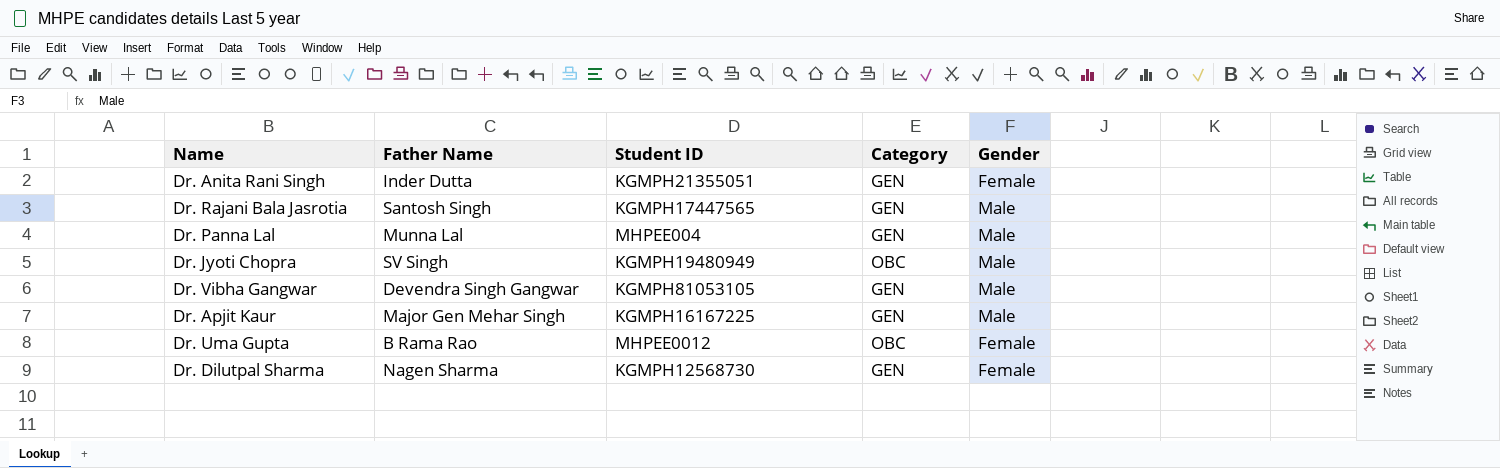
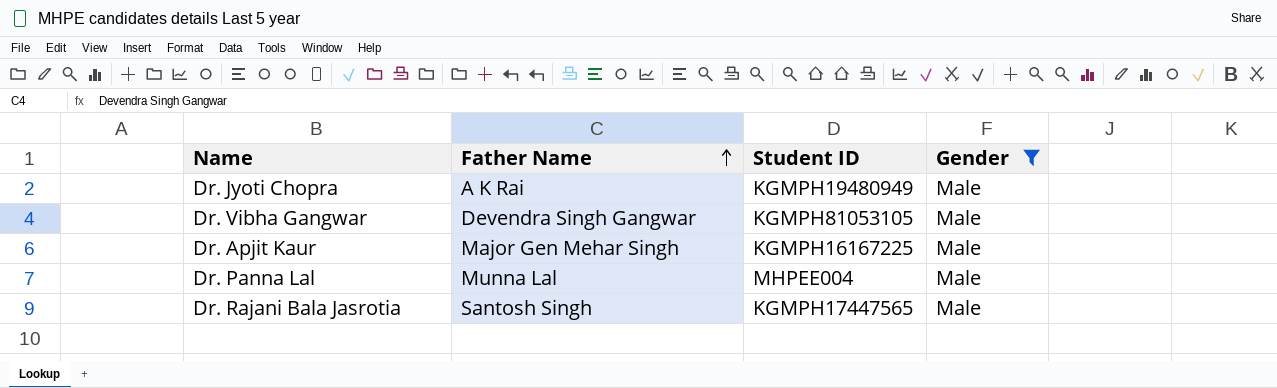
filter: none -> Gender = Male
row order: none -> Father Name ascending
column Category | position: 4 -> none
Dr. Jyoti Chopra | Father Name: SV Singh -> A K Rai

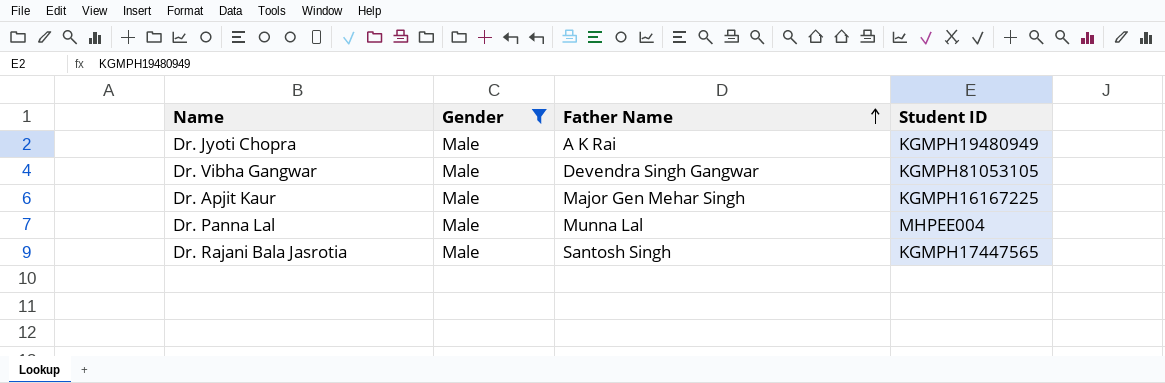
column Gender | position: 4 -> 2

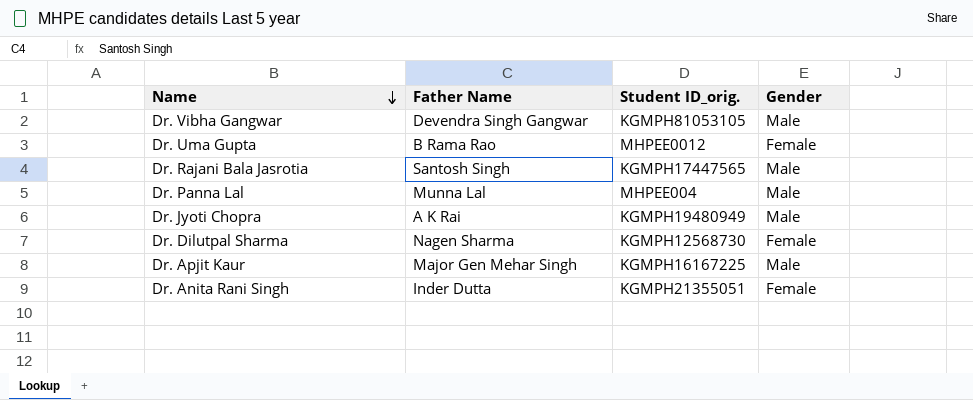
filter: Gender = Male -> none
row order: Father Name ascending -> Name descending
column name: Student ID -> Student ID_orig.
column Gender | position: 2 -> 4

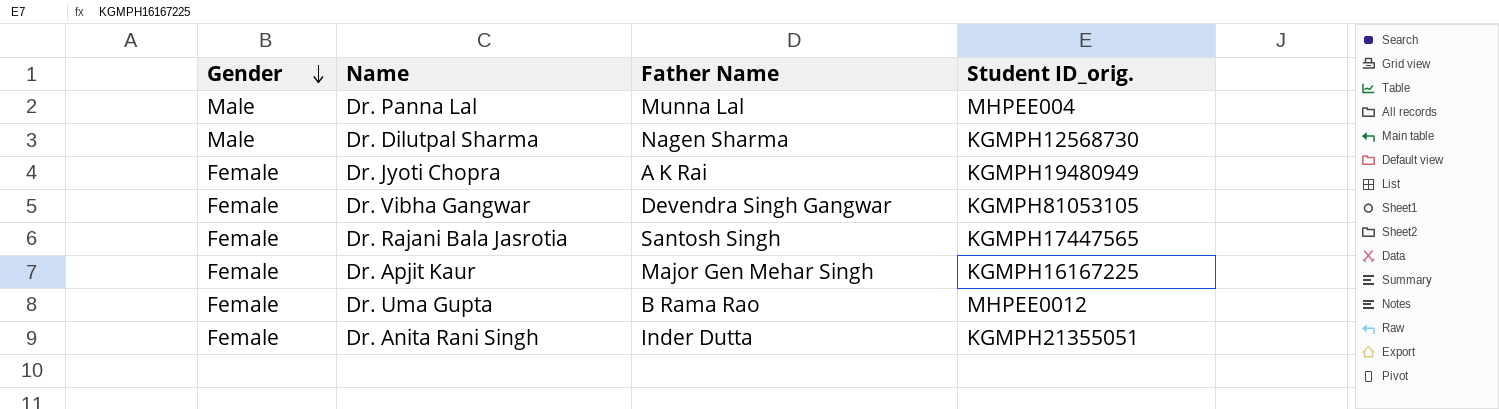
row order: Name descending -> Gender descending
column Gender | position: 4 -> 1
Dr. Dilutpal Sharma | Gender: Female -> Male
Dr. Jyoti Chopra | Gender: Male -> Female
Dr. Vibha Gangwar | Gender: Male -> Female
Dr. Rajani Bala Jasrotia | Gender: Male -> Female
Dr. Apjit Kaur | Gender: Male -> Female

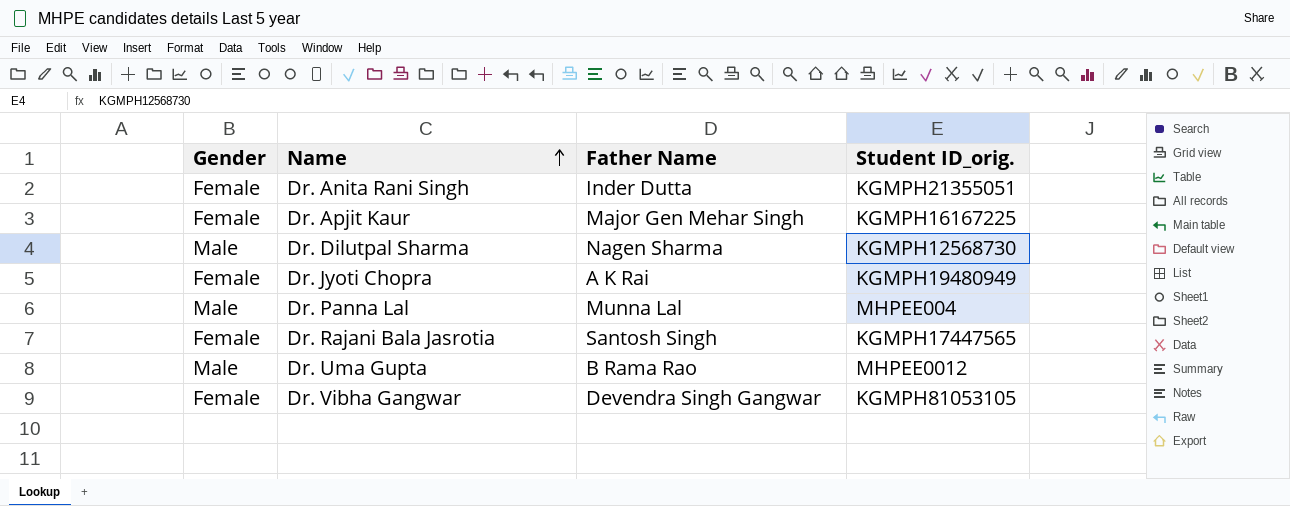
row order: Gender descending -> Name ascending
Dr. Uma Gupta | Gender: Female -> Male

